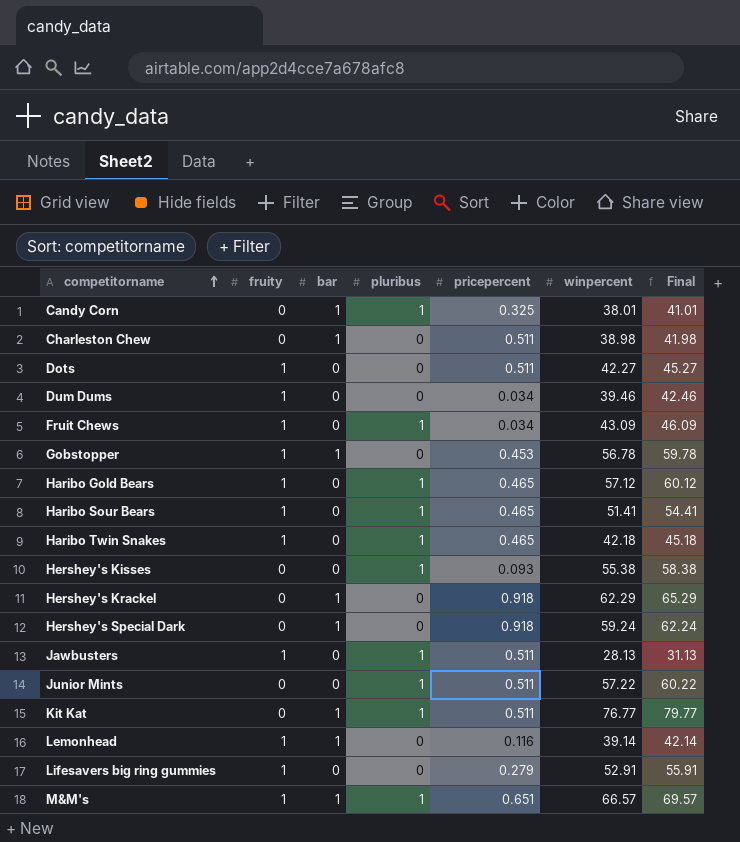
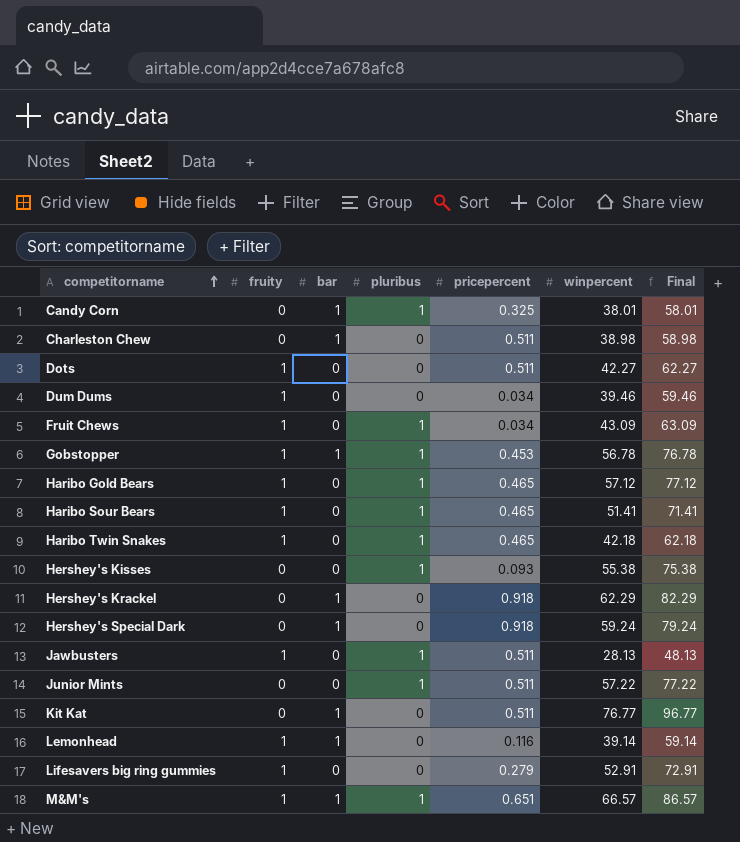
column Final | formula: [winpercent] + 3 -> [winpercent] + 20
Gobstopper | pluribus: 0 -> 1
Kit Kat | pluribus: 1 -> 0

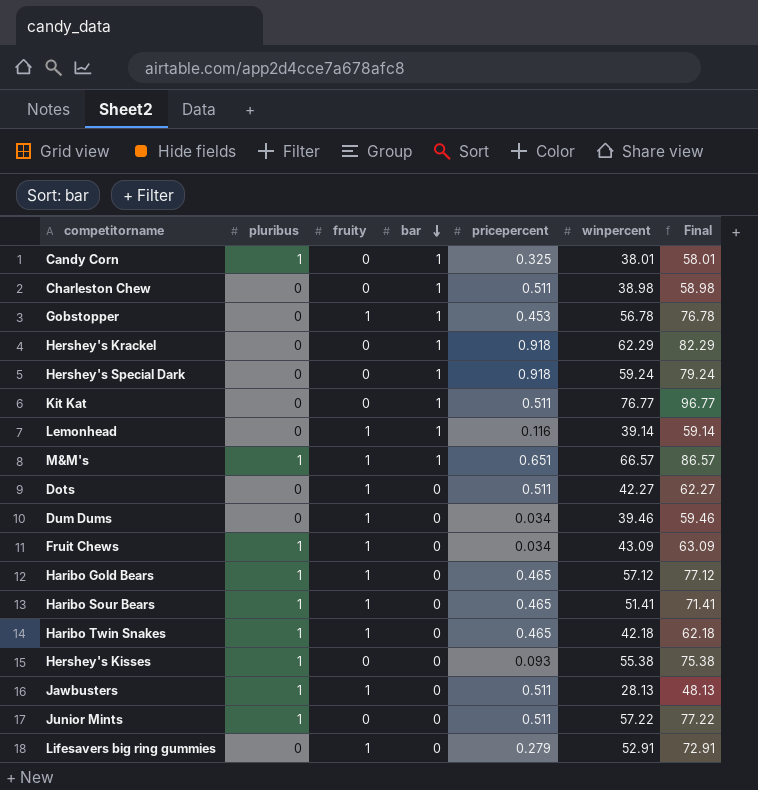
row order: competitorname ascending -> bar descending
column pluribus | position: 4 -> 2
Gobstopper | pluribus: 1 -> 0

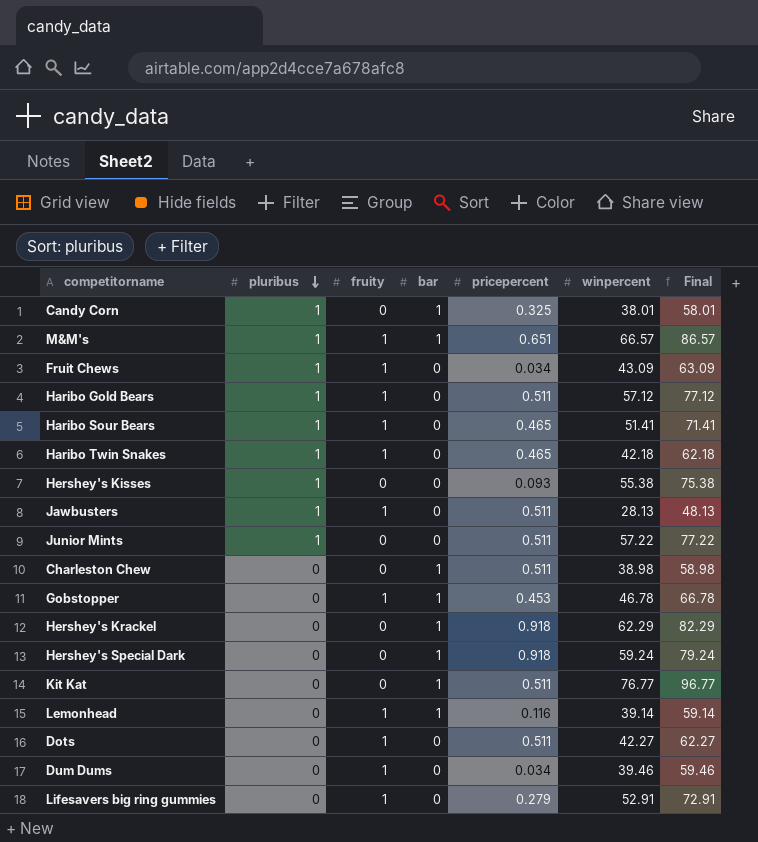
row order: bar descending -> pluribus descending
Haribo Gold Bears | pricepercent: 0.465 -> 0.511
Gobstopper | winpercent: 56.78 -> 46.78
Gobstopper | Final: 76.78 -> 66.78

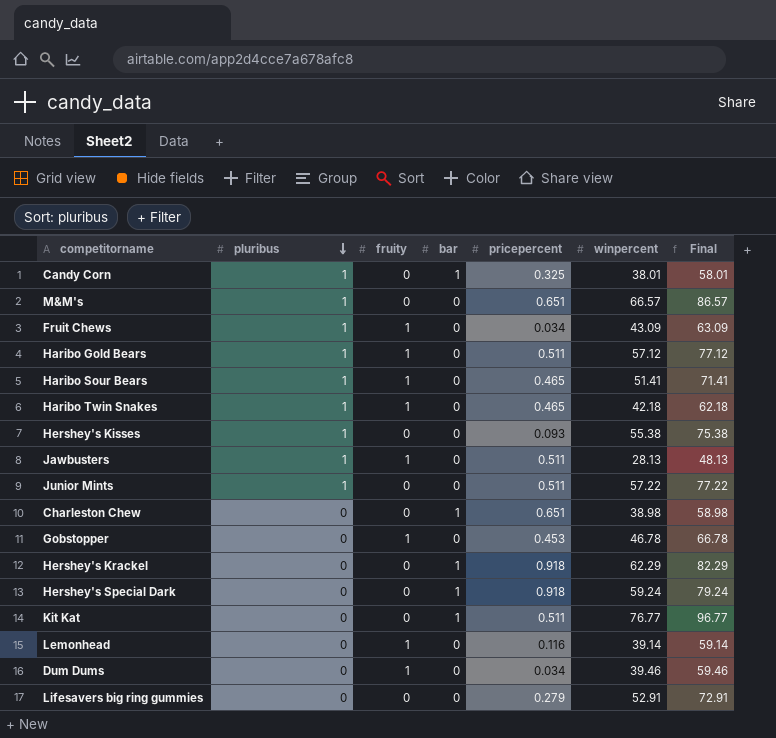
row Dots: 0 | 1 | 0 | 0.511 | 42.27 | 62.27 -> none
M&M's | fruity: 1 -> 0
M&M's | bar: 1 -> 0
Charleston Chew | pricepercent: 0.511 -> 0.651
Gobstopper | bar: 1 -> 0
Lemonhead | bar: 1 -> 0
Lifesavers big ring gummies | fruity: 1 -> 0

